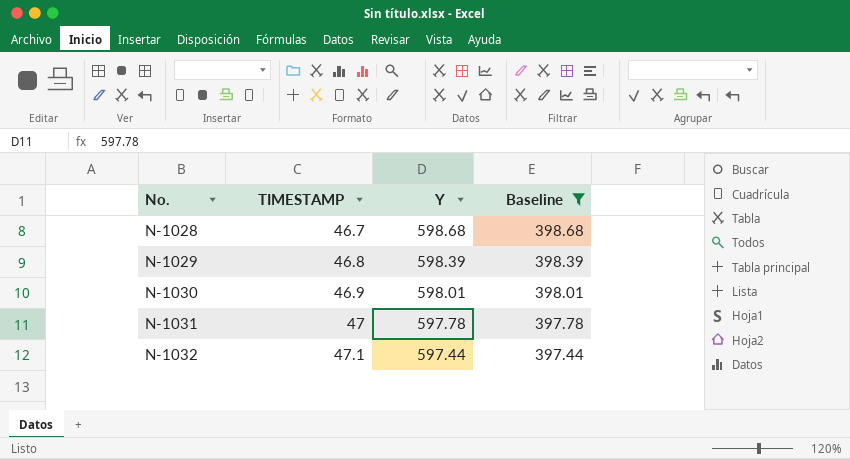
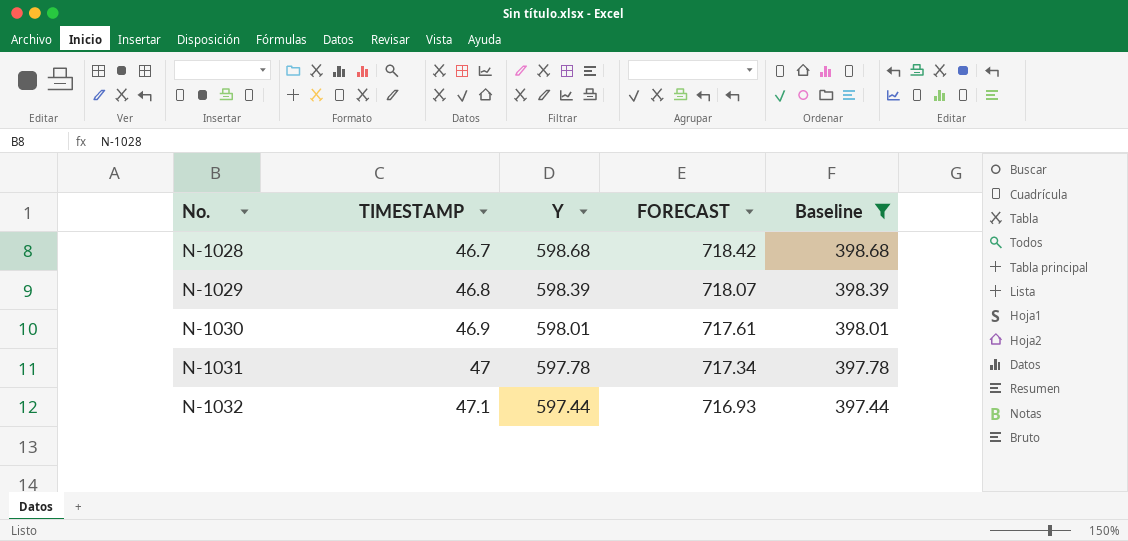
column FORECAST | formula: none -> [Y] * 1.2

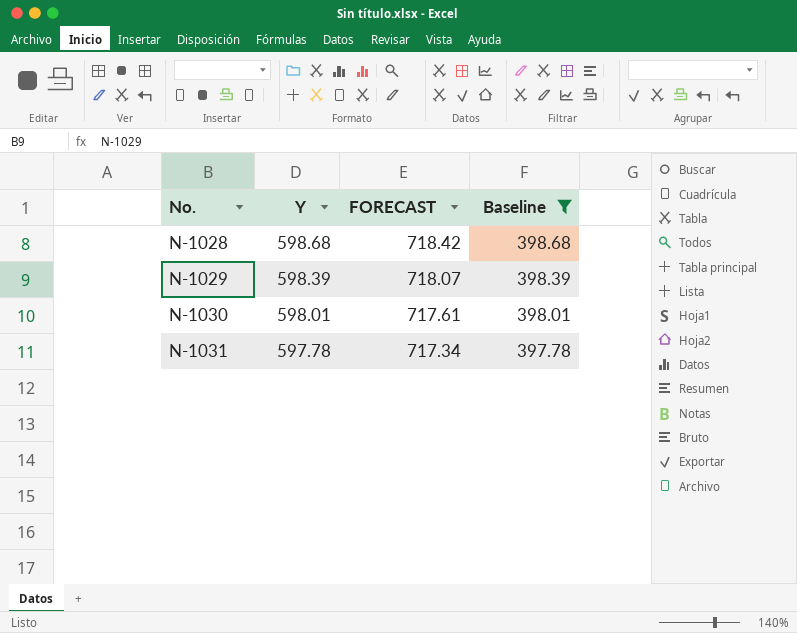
column TIMESTAMP | position: 2 -> none
row N-1032: 47.1 | 597.44 | 716.93 | 397.44 -> none

